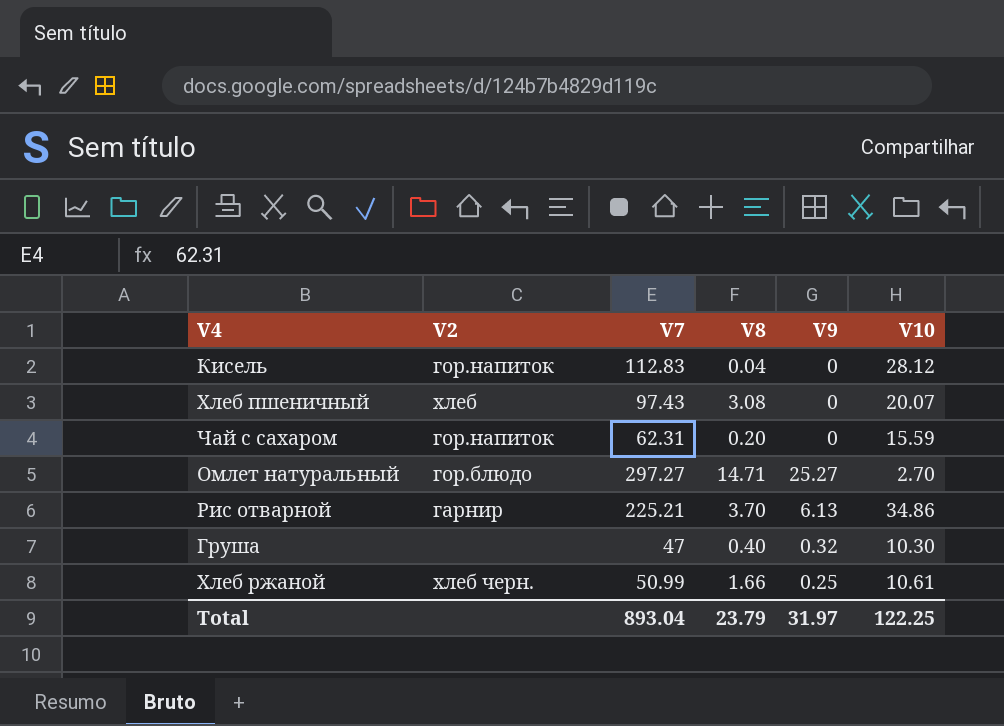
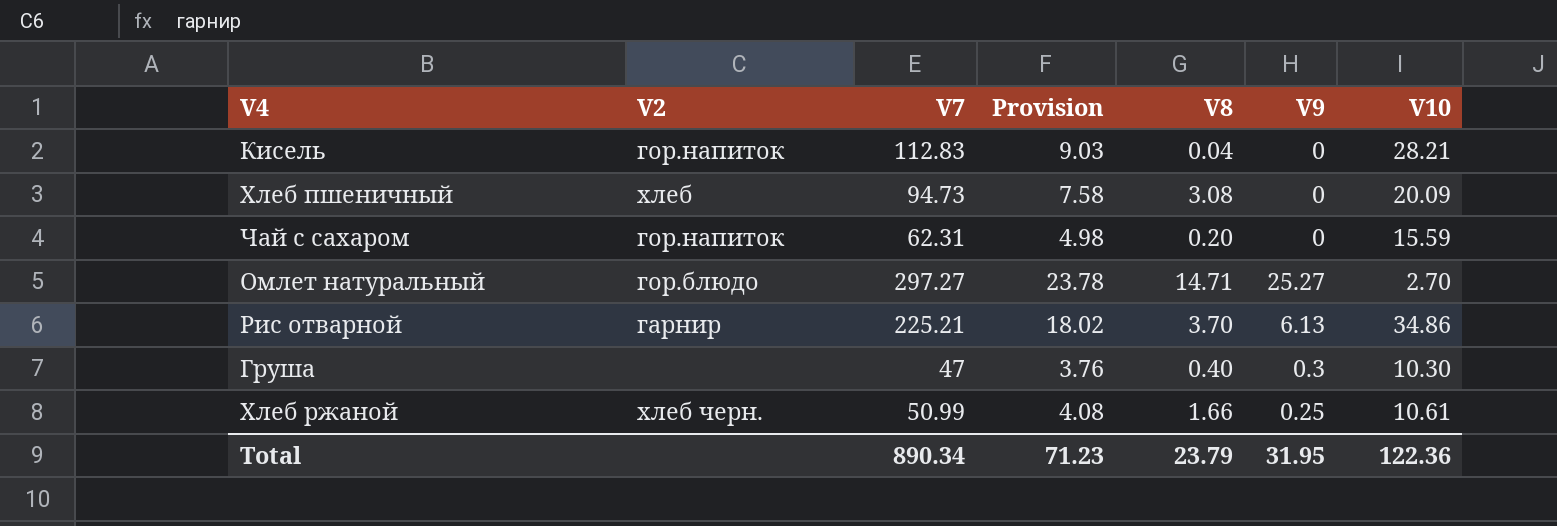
column Provision | formula: none -> [V7] * 0.08
Кисель | V10: 28.12 -> 28.21
Хлеб пшеничный | V7: 97.43 -> 94.73
Хлеб пшеничный | V10: 20.07 -> 20.09
Груша | V9: 0.32 -> 0.3
Total | V7: 893.04 -> 890.34
Total | V9: 31.97 -> 31.95
Total | V10: 122.25 -> 122.36

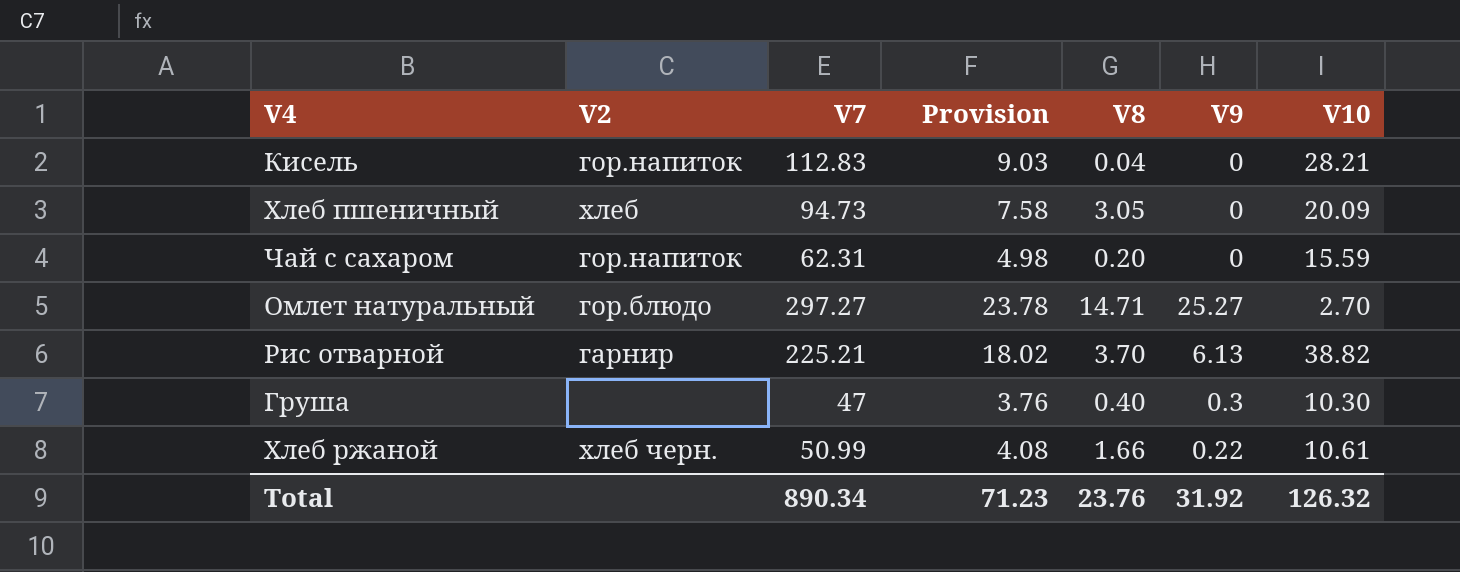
Хлеб пшеничный | V8: 3.08 -> 3.05
Рис отварной | V10: 34.86 -> 38.82
Хлеб ржаной | V9: 0.25 -> 0.22
Total | V8: 23.79 -> 23.76
Total | V9: 31.95 -> 31.92
Total | V10: 122.36 -> 126.32

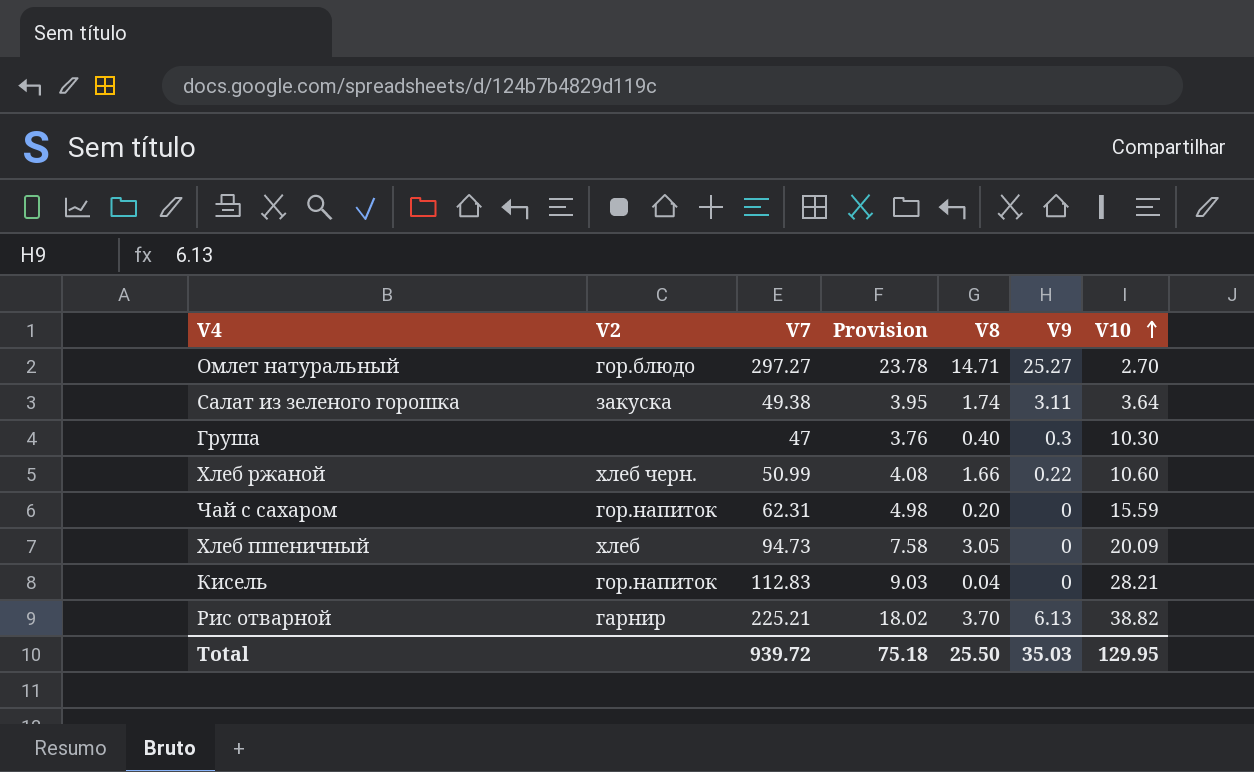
row order: none -> V10 ascending
row Салат из зеленого горошка: none -> закуска | 49.38 | 3.95 | 1.74 | 3.11 | 3.64
Хлеб ржаной | V10: 10.61 -> 10.60
Total | V7: 890.34 -> 939.72
Total | Provision: 71.23 -> 75.18
Total | V8: 23.76 -> 25.50
Total | V9: 31.92 -> 35.03
Total | V10: 126.32 -> 129.95

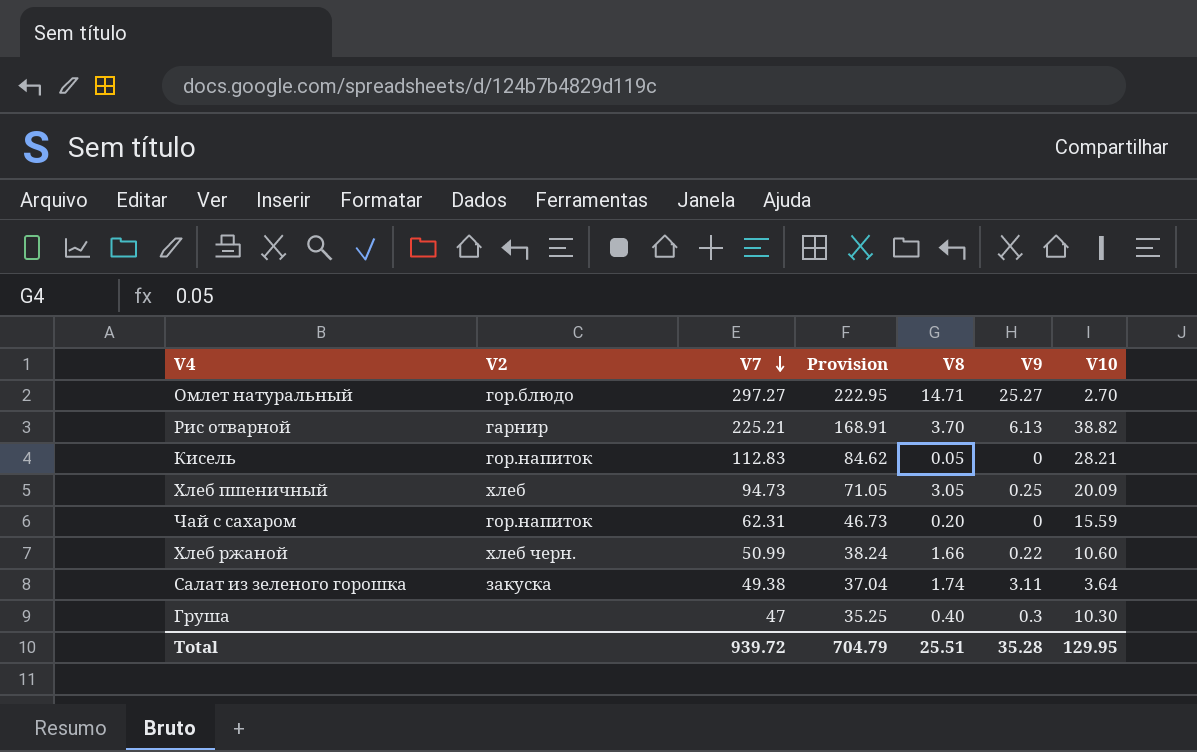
row order: V10 ascending -> V7 descending
column Provision | formula: [V7] * 0.08 -> [V7] * 0.75
Кисель | V8: 0.04 -> 0.05
Хлеб пшеничный | V9: 0 -> 0.25
Total | Provision: 75.18 -> 704.79
Total | V8: 25.50 -> 25.51
Total | V9: 35.03 -> 35.28

